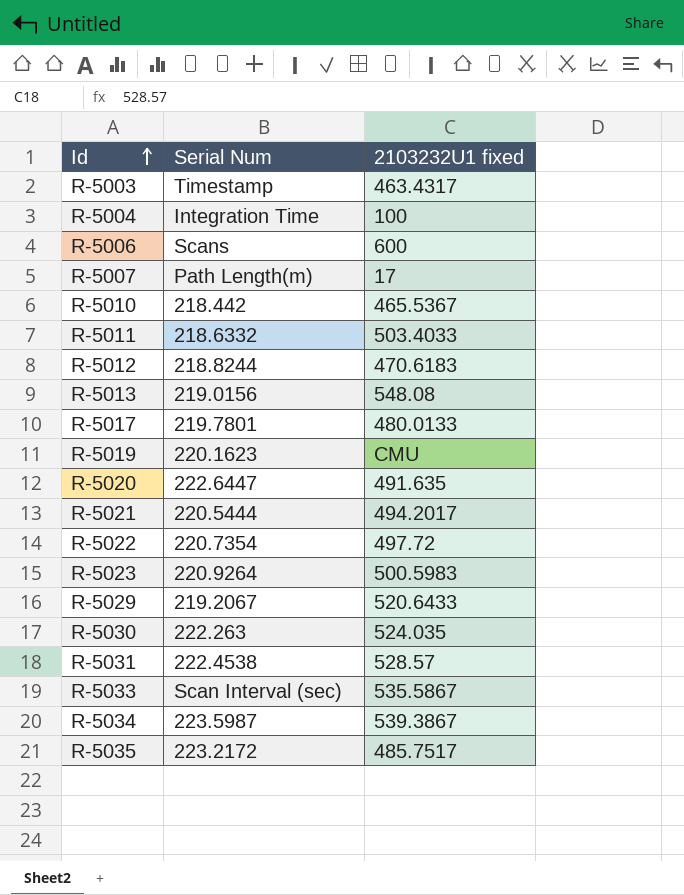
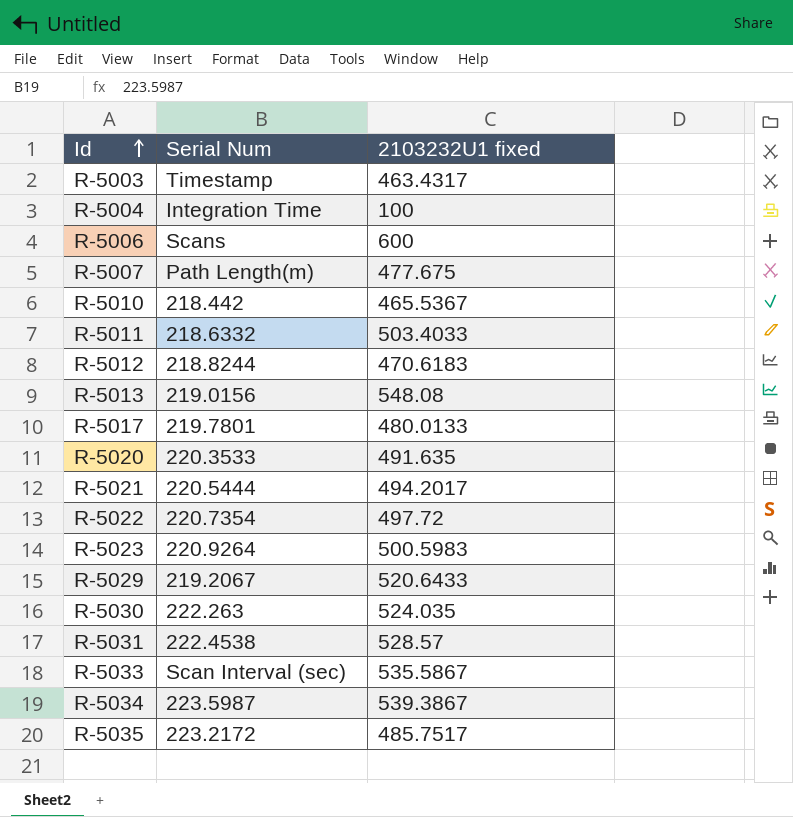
row R-5019: 220.1623 | CMU -> none
R-5007 | 2103232U1 fixed: 17 -> 477.675
R-5020 | Serial Num: 222.6447 -> 220.3533

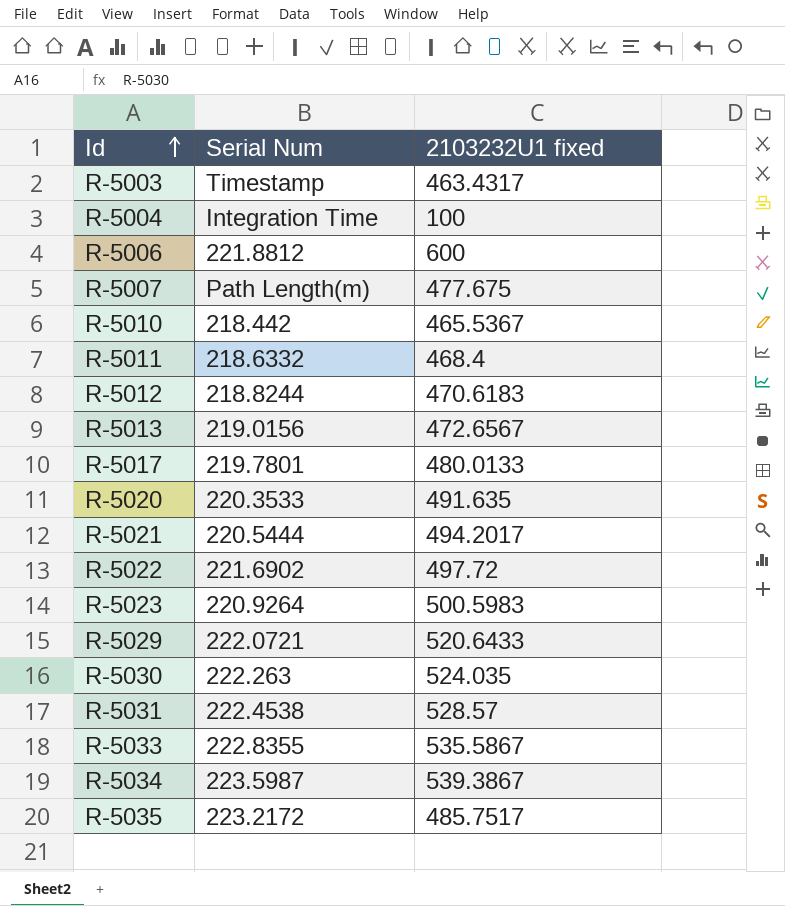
R-5006 | Serial Num: Scans -> 221.8812
R-5011 | 2103232U1 fixed: 503.4033 -> 468.4
R-5013 | 2103232U1 fixed: 548.08 -> 472.6567
R-5022 | Serial Num: 220.7354 -> 221.6902
R-5029 | Serial Num: 219.2067 -> 222.0721
R-5033 | Serial Num: Scan Interval (sec) -> 222.8355

